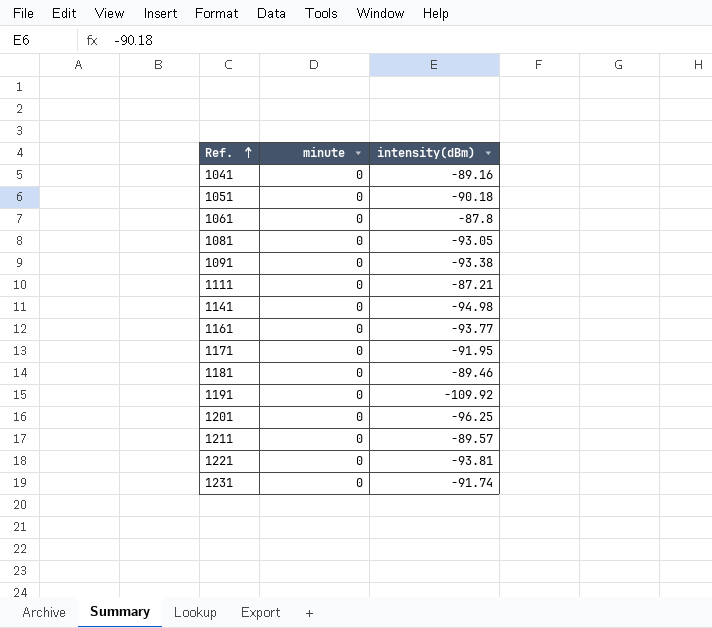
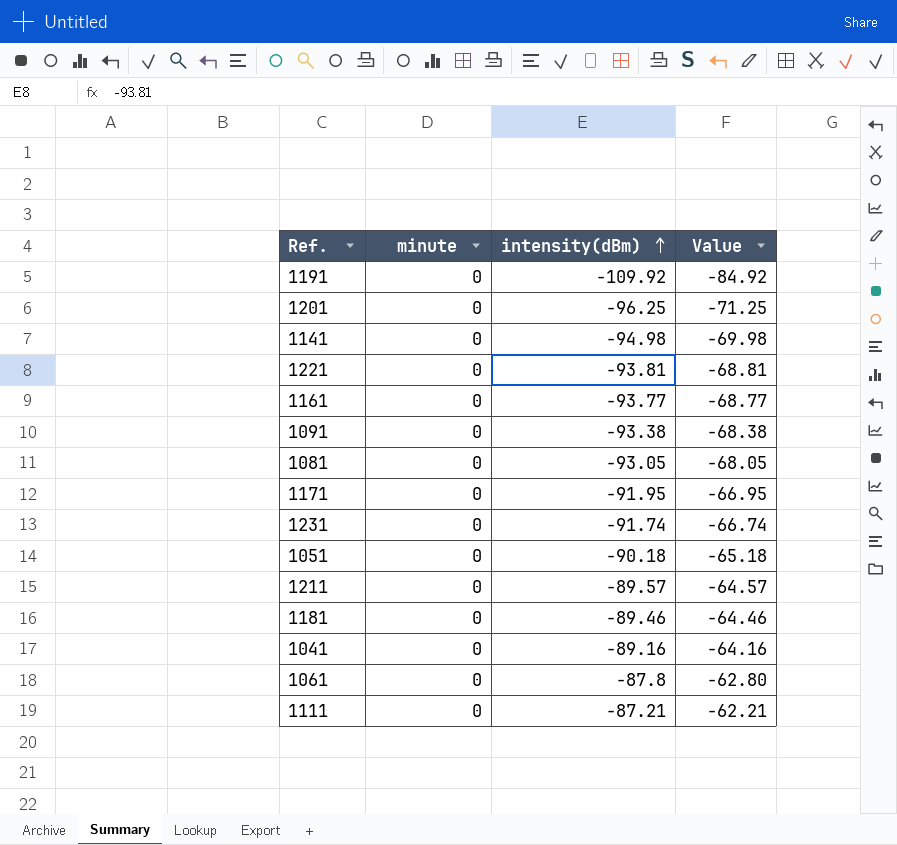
row order: Ref. ascending -> intensity(dBm) ascending
column Value | formula: none -> [intensity(dBm)] + 25

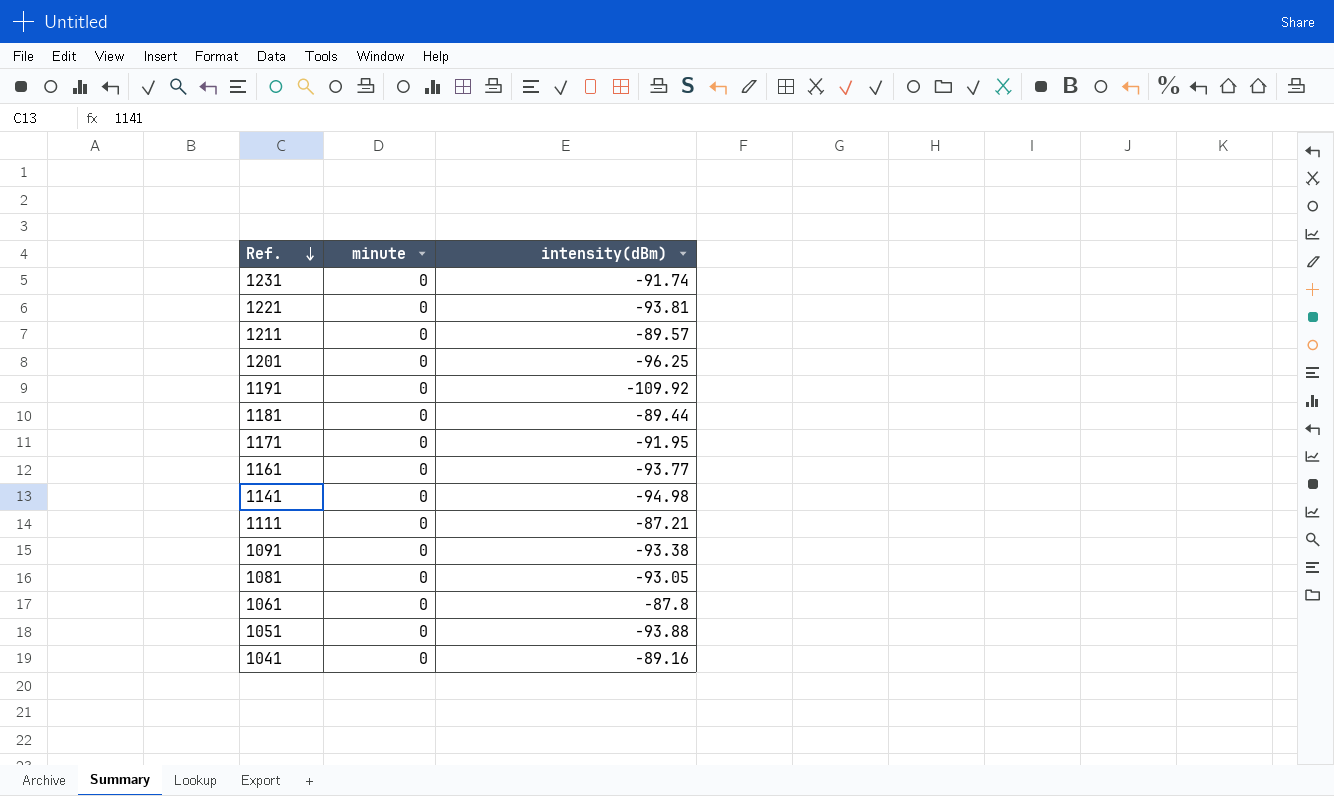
row order: intensity(dBm) ascending -> Ref. descending
column Value | formula: [intensity(dBm)] + 25 -> none
1181 | intensity(dBm): -89.46 -> -89.44
1051 | intensity(dBm): -90.18 -> -93.88

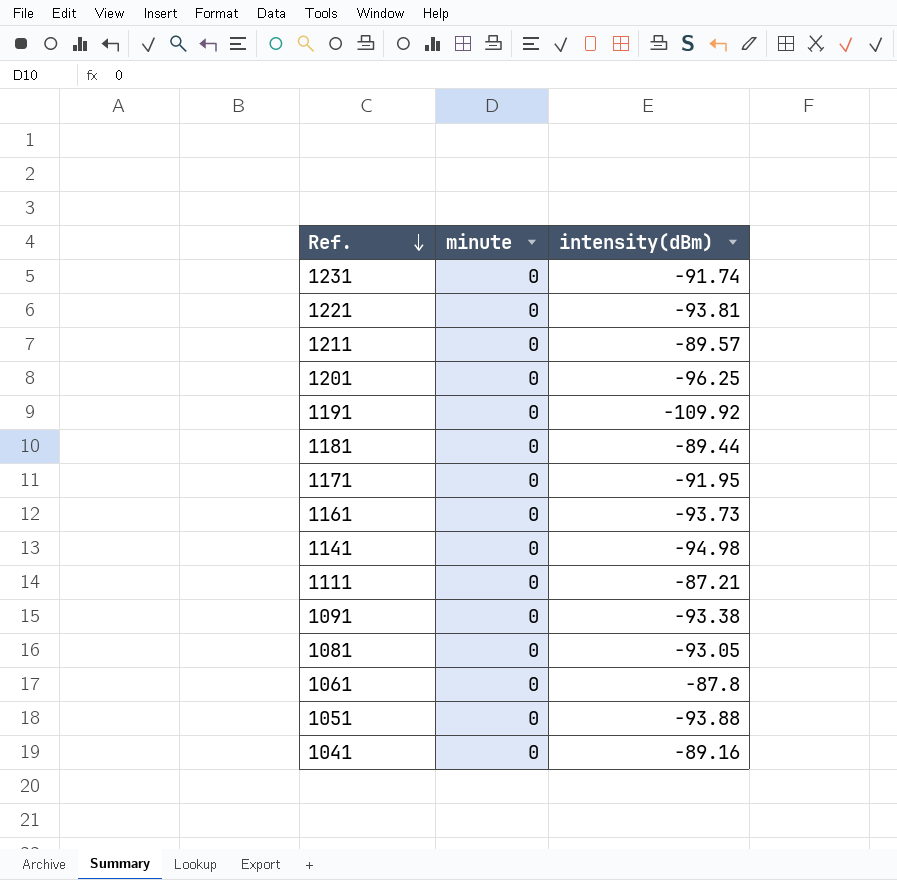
1161 | intensity(dBm): -93.77 -> -93.73

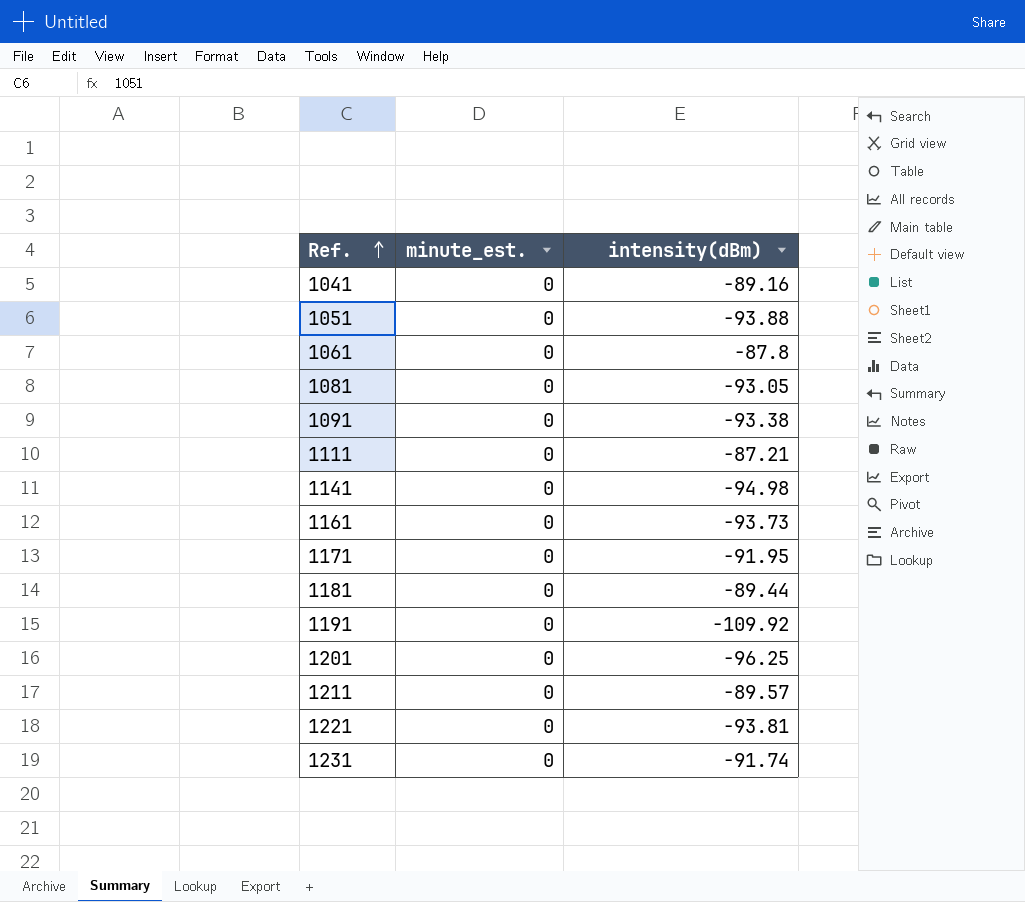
row order: Ref. descending -> Ref. ascending
column name: minute -> minute_est.

